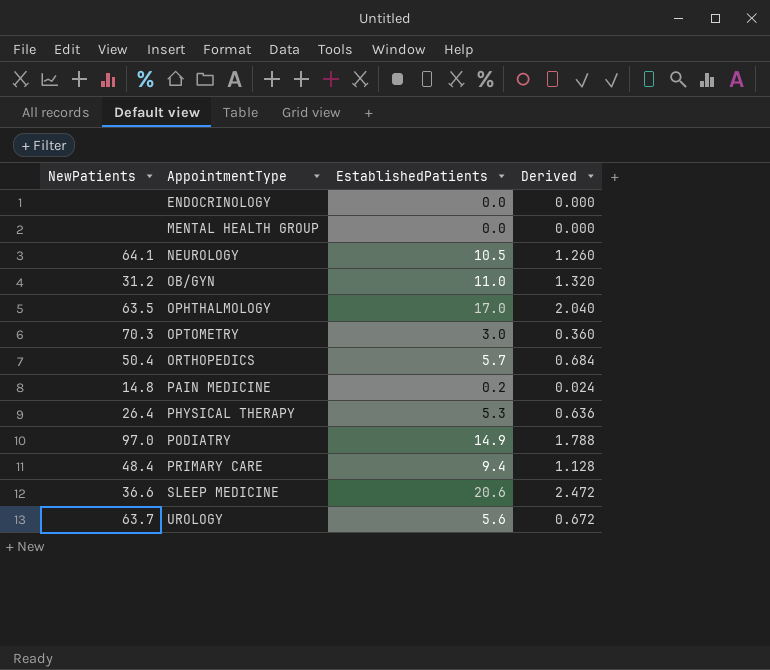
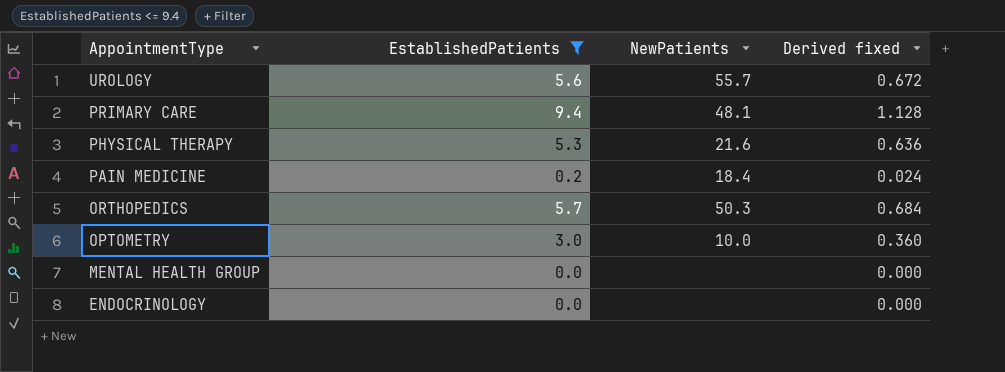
filter: none -> EstablishedPatients <= 9.4
row order: AppointmentType ascending -> AppointmentType descending
column NewPatients | position: 1 -> 3
column name: Derived -> Derived fixed
UROLOGY | NewPatients: 63.7 -> 55.7
PRIMARY CARE | NewPatients: 48.4 -> 48.1
PHYSICAL THERAPY | NewPatients: 26.4 -> 21.6
PAIN MEDICINE | NewPatients: 14.8 -> 18.4
ORTHOPEDICS | NewPatients: 50.4 -> 50.3
OPTOMETRY | NewPatients: 70.3 -> 10.0

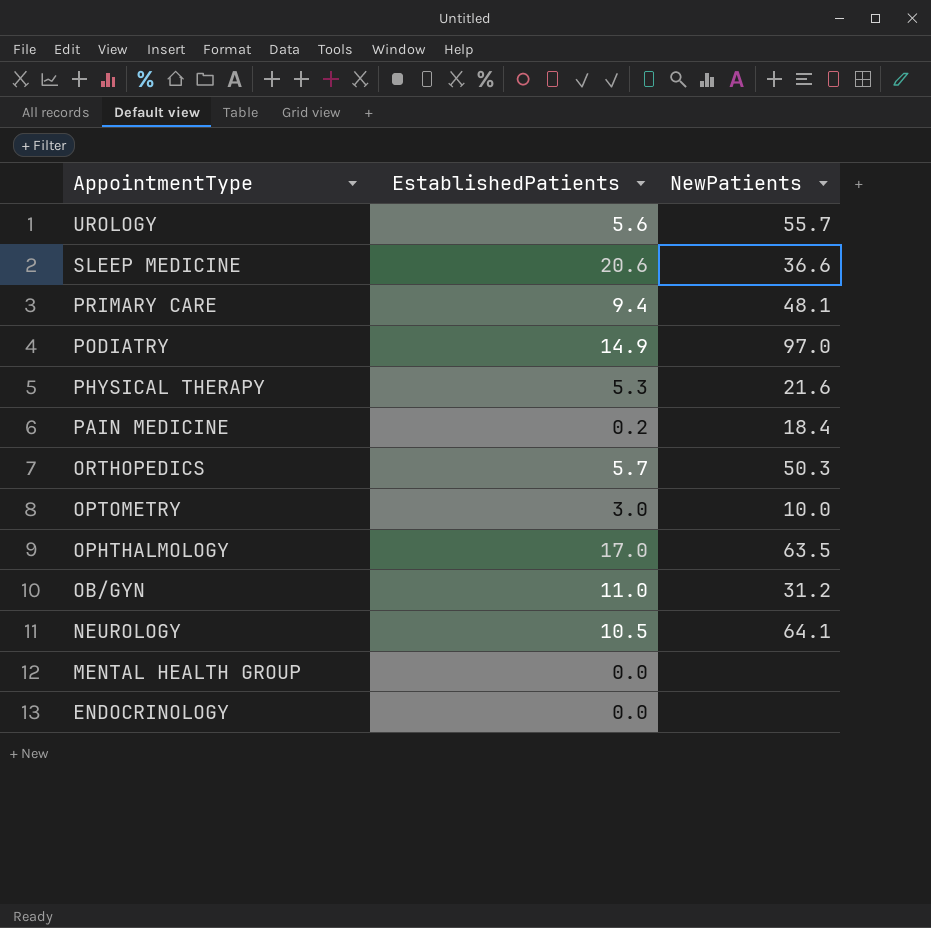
filter: EstablishedPatients <= 9.4 -> none
column Derived fixed | formula: [EstablishedPatients] * 0.12 -> none

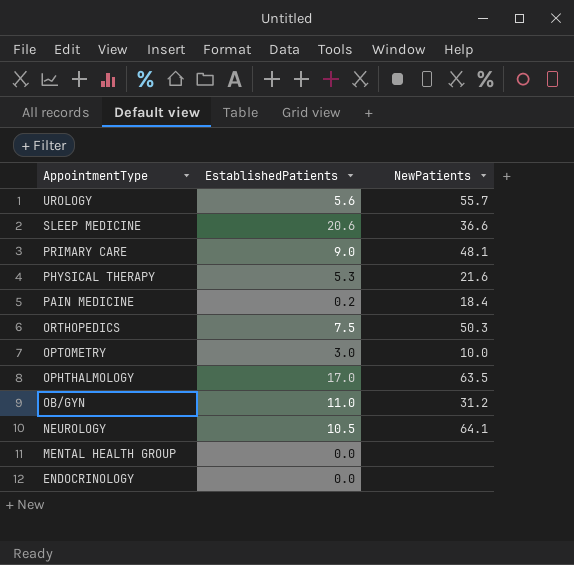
row PODIATRY: 14.9 | 97.0 -> none
PRIMARY CARE | EstablishedPatients: 9.4 -> 9.0
ORTHOPEDICS | EstablishedPatients: 5.7 -> 7.5

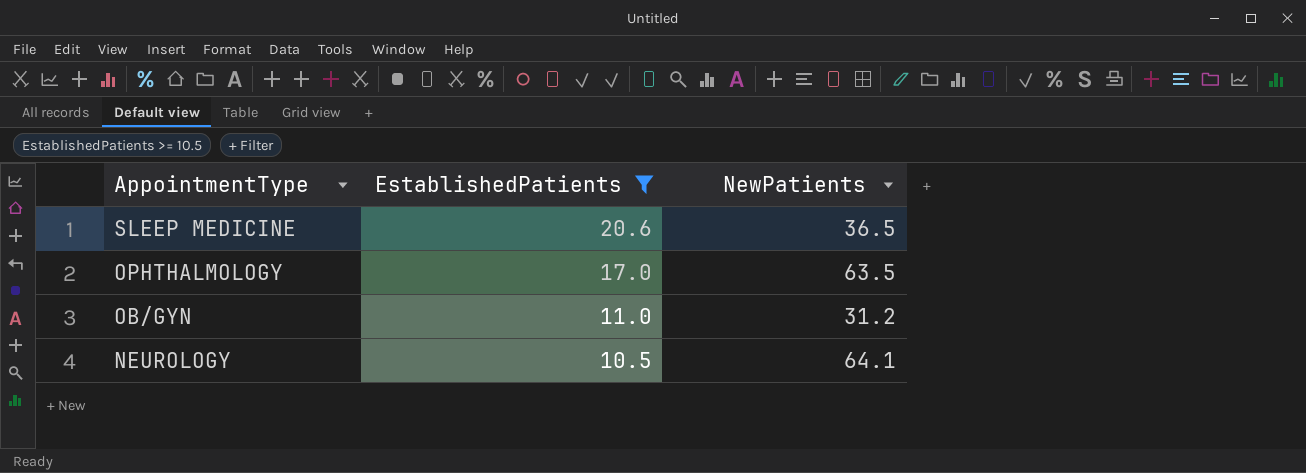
filter: none -> EstablishedPatients >= 10.5
SLEEP MEDICINE | NewPatients: 36.6 -> 36.5

